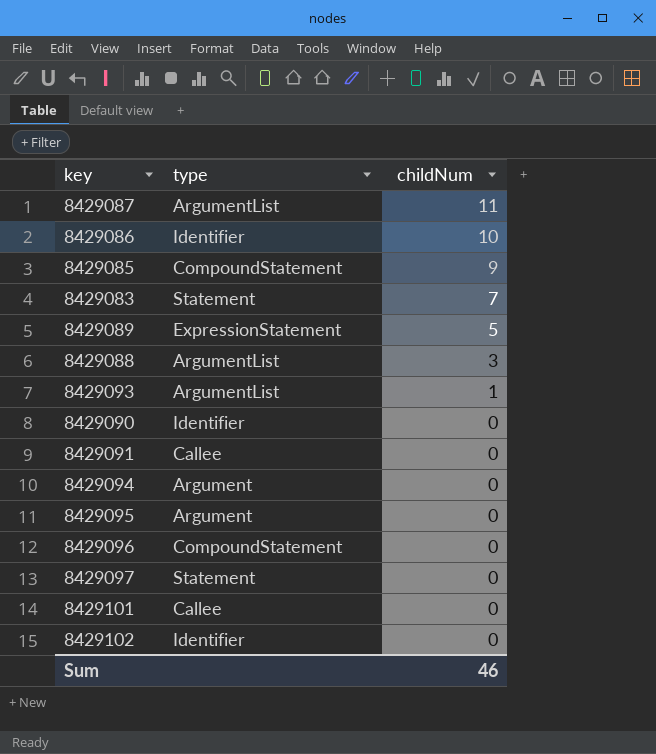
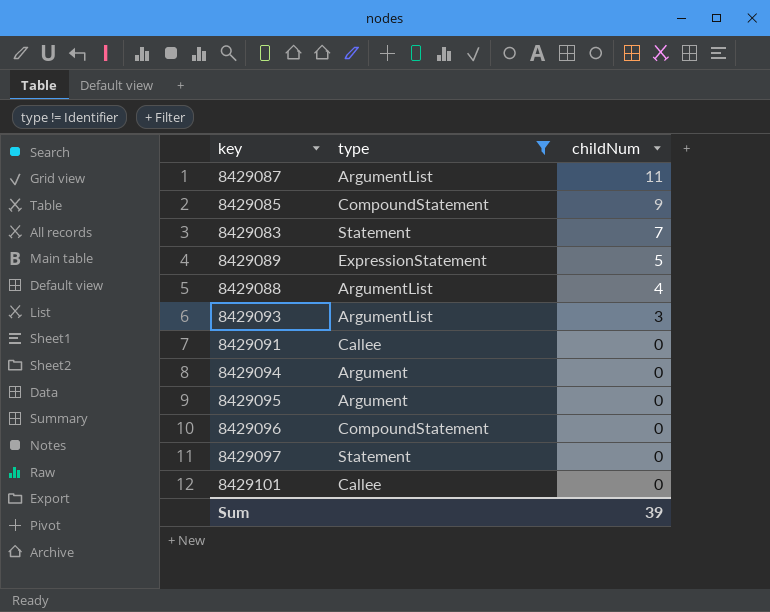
filter: none -> type != Identifier
8429088 | childNum: 3 -> 4
8429093 | childNum: 1 -> 3
Sum | childNum: 46 -> 39

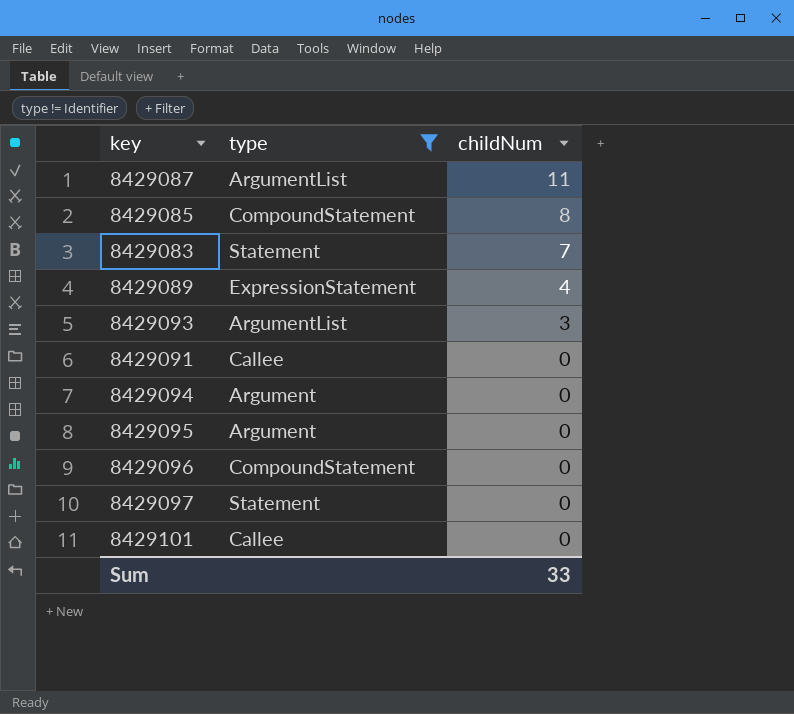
row 8429088: ArgumentList | 4 -> none
8429085 | childNum: 9 -> 8
8429089 | childNum: 5 -> 4
Sum | childNum: 39 -> 33

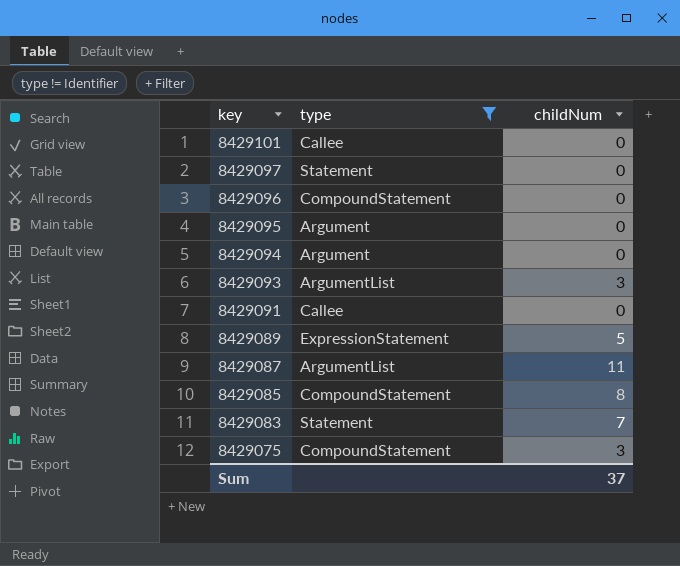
row order: childNum descending -> key descending
8429089 | childNum: 4 -> 5
row 8429075: none -> CompoundStatement | 3
Sum | childNum: 33 -> 37

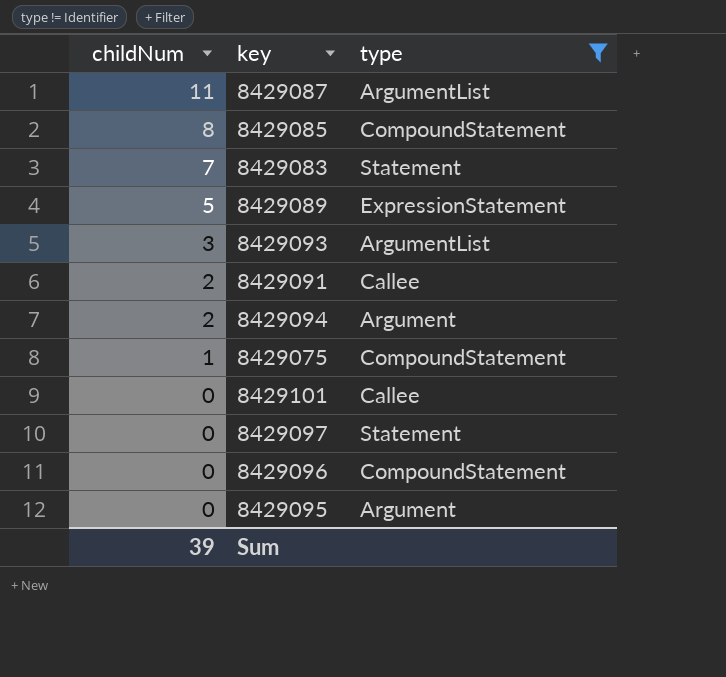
row order: key descending -> childNum descending
column childNum | position: 3 -> 1
8429091 | childNum: 0 -> 2
8429094 | childNum: 0 -> 2
8429075 | childNum: 3 -> 1
Sum | childNum: 37 -> 39

